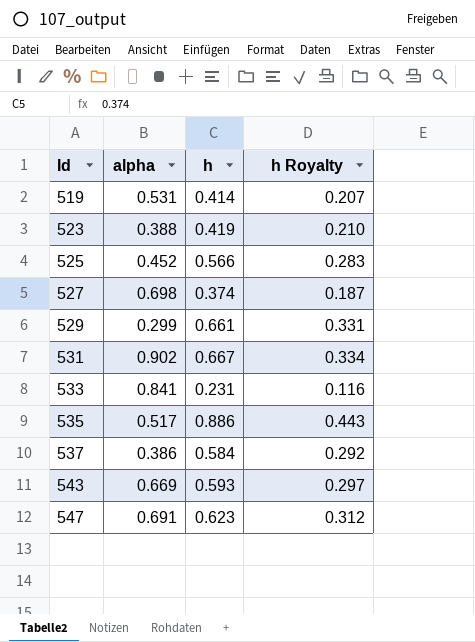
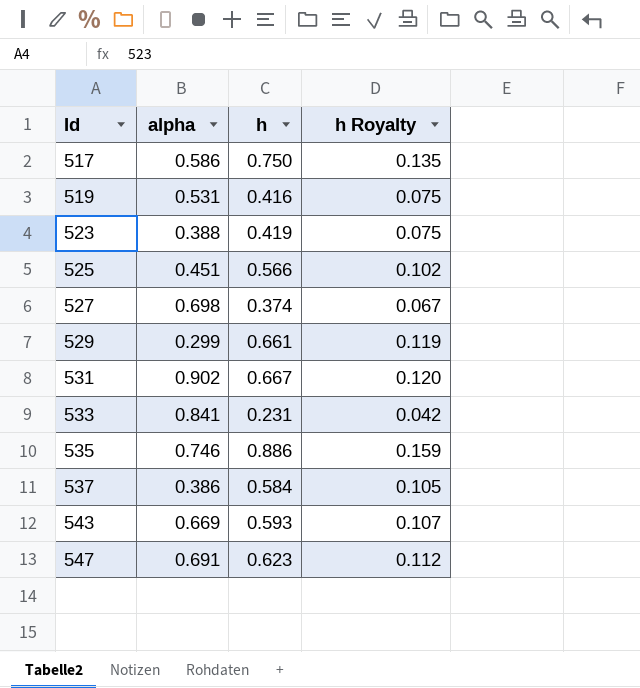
column h Royalty | formula: [h] * 0.5 -> [h] * 0.18
row 517: none -> 0.586 | 0.750 | 0.135
519 | h: 0.414 -> 0.416
525 | alpha: 0.452 -> 0.451
535 | alpha: 0.517 -> 0.746

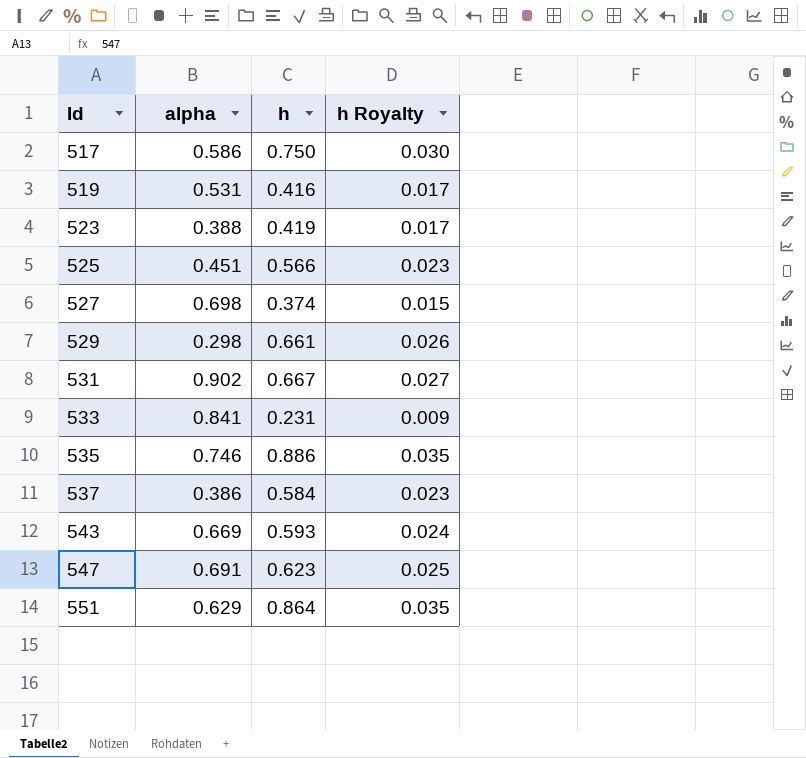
column h Royalty | formula: [h] * 0.18 -> [h] * 0.04
529 | alpha: 0.299 -> 0.298
row 551: none -> 0.629 | 0.864 | 0.035

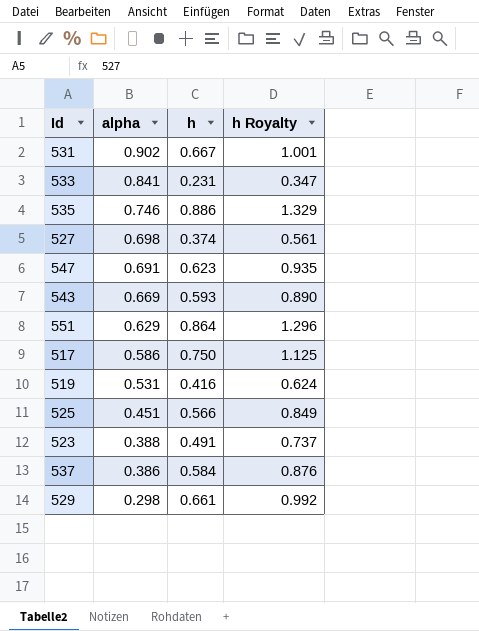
row order: Id ascending -> alpha descending
column h Royalty | formula: [h] * 0.04 -> [h] * 1.5
523 | h: 0.419 -> 0.491

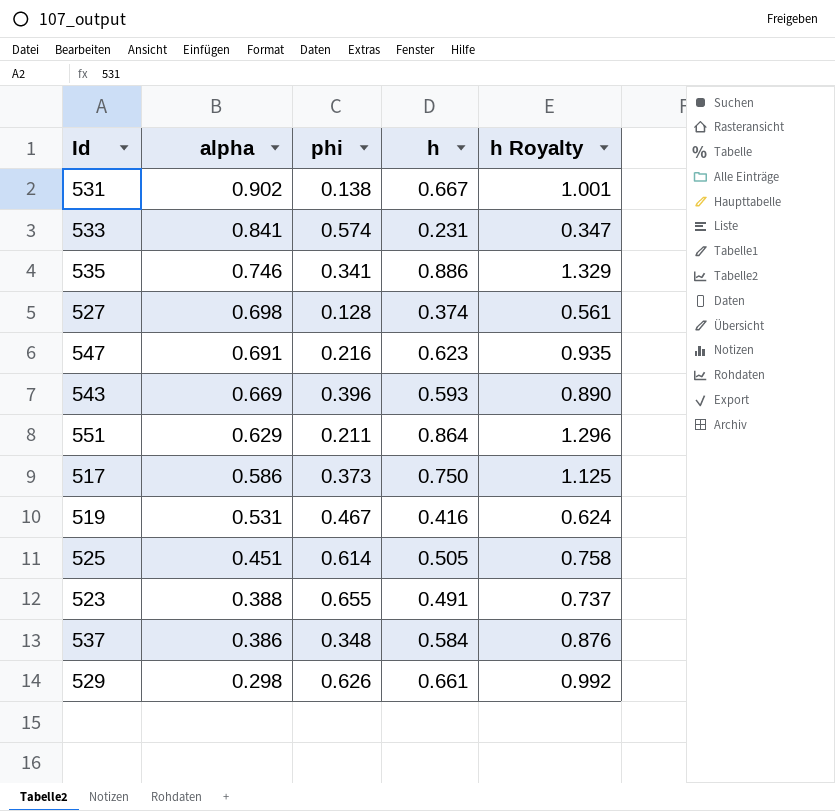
column phi | position: none -> 3
525 | h: 0.566 -> 0.505
525 | h Royalty: 0.849 -> 0.758

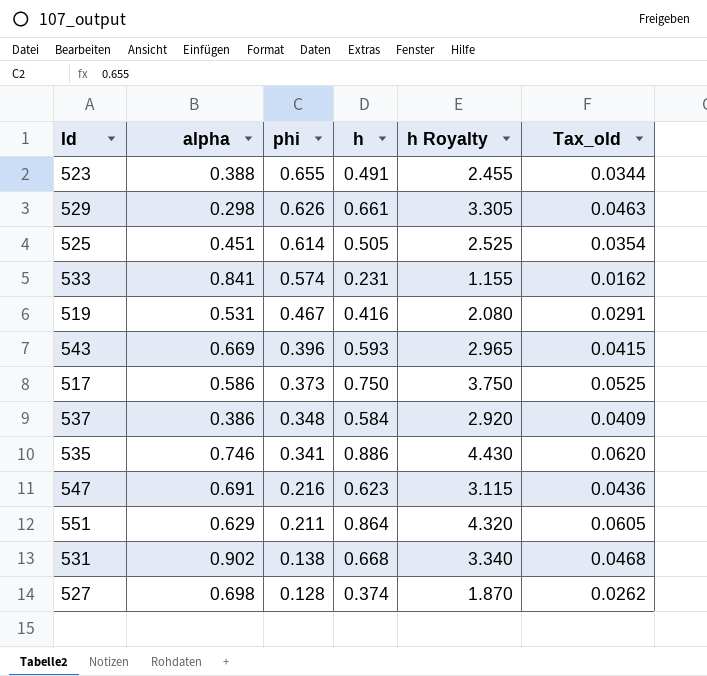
row order: alpha descending -> phi descending
column h Royalty | formula: [h] * 1.5 -> [h] * 5
column Tax_old | formula: none -> [h] * 0.07
531 | h: 0.667 -> 0.668

